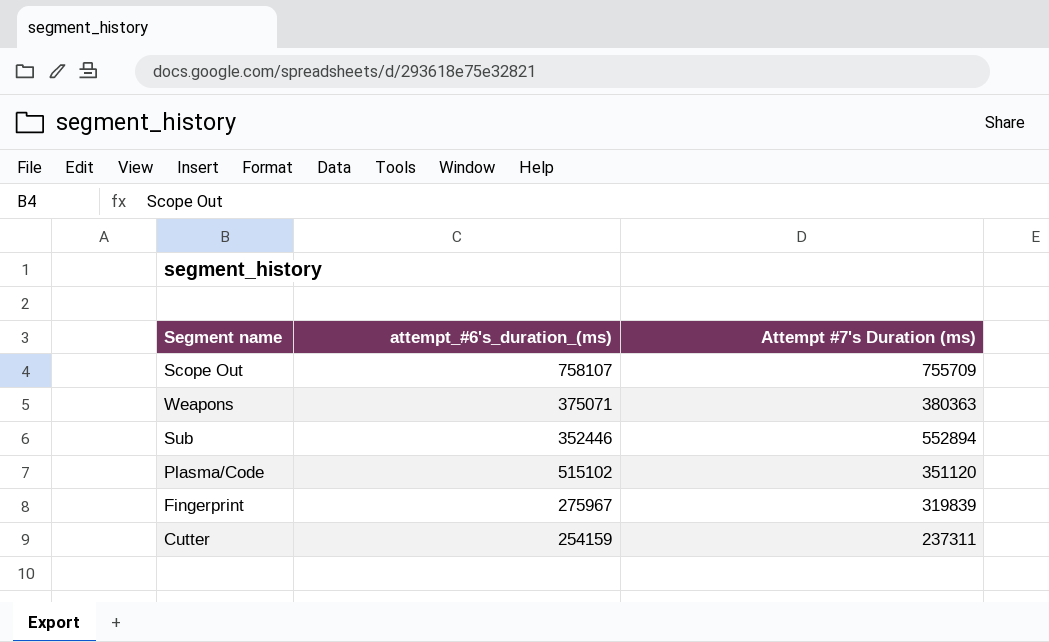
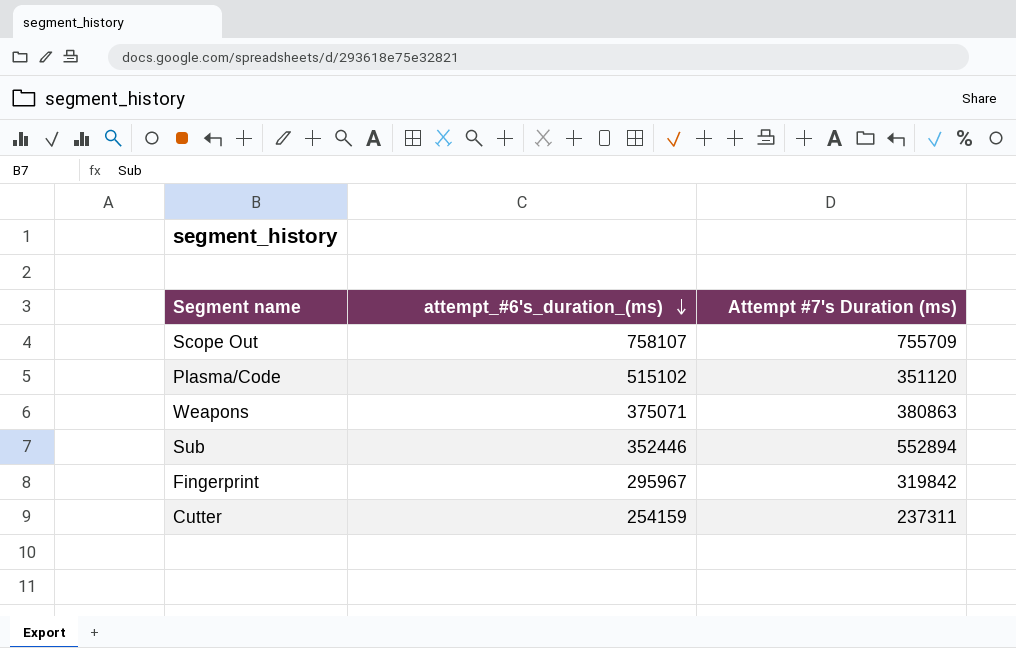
row order: none -> attempt_#6's_duration_(ms) descending
Weapons | Attempt #7's Duration (ms): 380363 -> 380863
Fingerprint | attempt_#6's_duration_(ms): 275967 -> 295967
Fingerprint | Attempt #7's Duration (ms): 319839 -> 319842

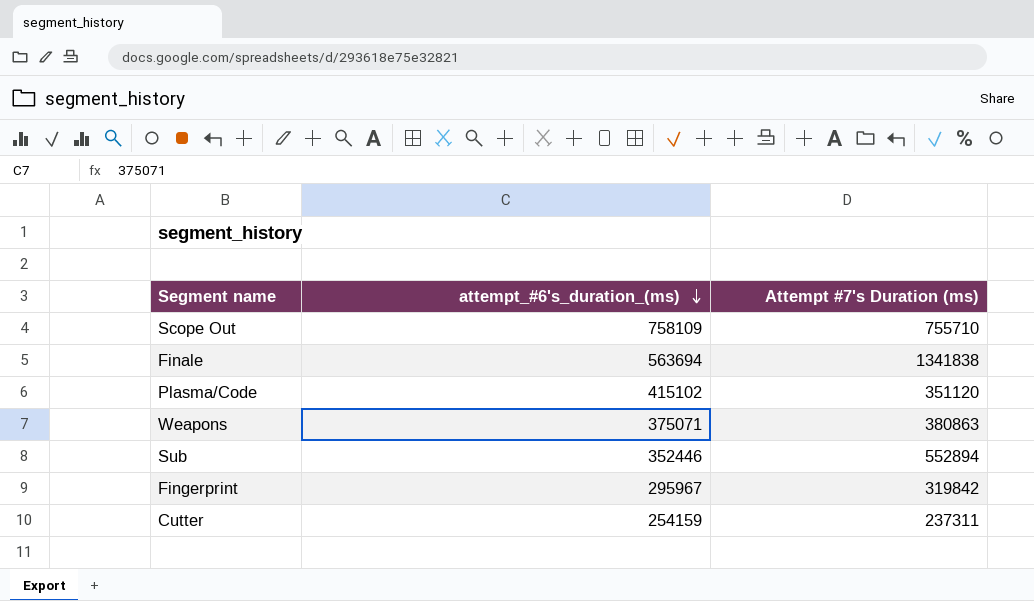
Scope Out | attempt_#6's_duration_(ms): 758107 -> 758109
Scope Out | Attempt #7's Duration (ms): 755709 -> 755710
row Finale: none -> 563694 | 1341838
Plasma/Code | attempt_#6's_duration_(ms): 515102 -> 415102

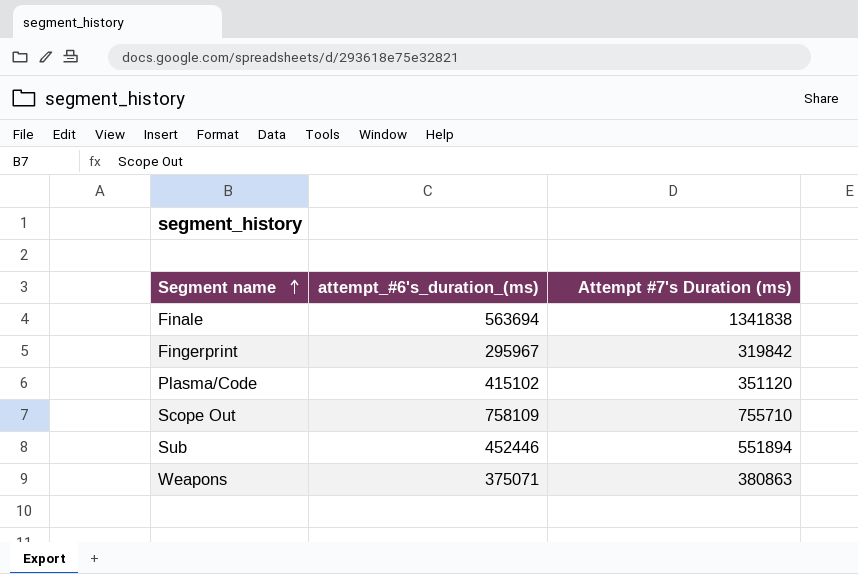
row order: attempt_#6's_duration_(ms) descending -> Segment name ascending
row Cutter: 254159 | 237311 -> none
Sub | attempt_#6's_duration_(ms): 352446 -> 452446
Sub | Attempt #7's Duration (ms): 552894 -> 551894

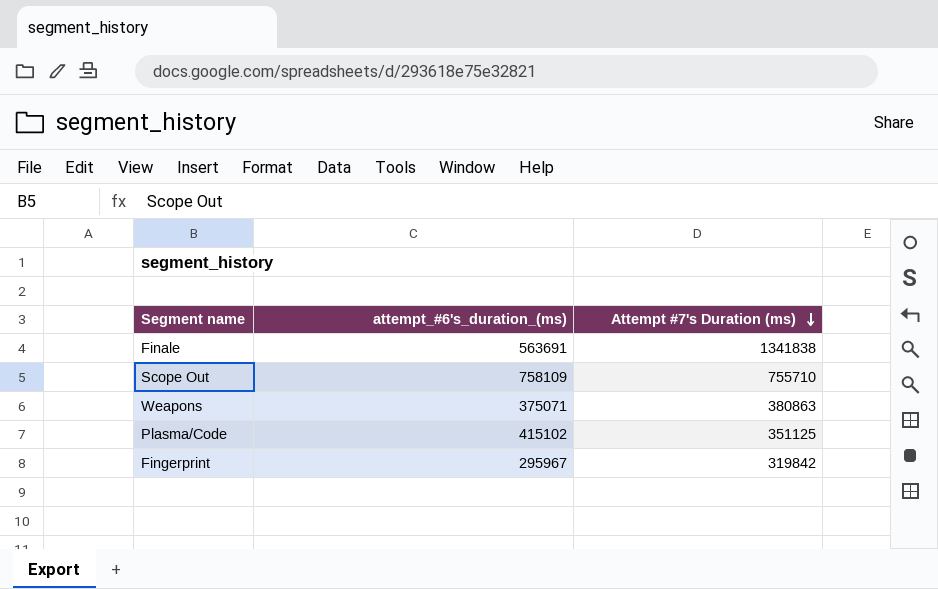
row order: Segment name ascending -> Attempt #7's Duration (ms) descending
row Sub: 452446 | 551894 -> none
Finale | attempt_#6's_duration_(ms): 563694 -> 563691
Plasma/Code | Attempt #7's Duration (ms): 351120 -> 351125

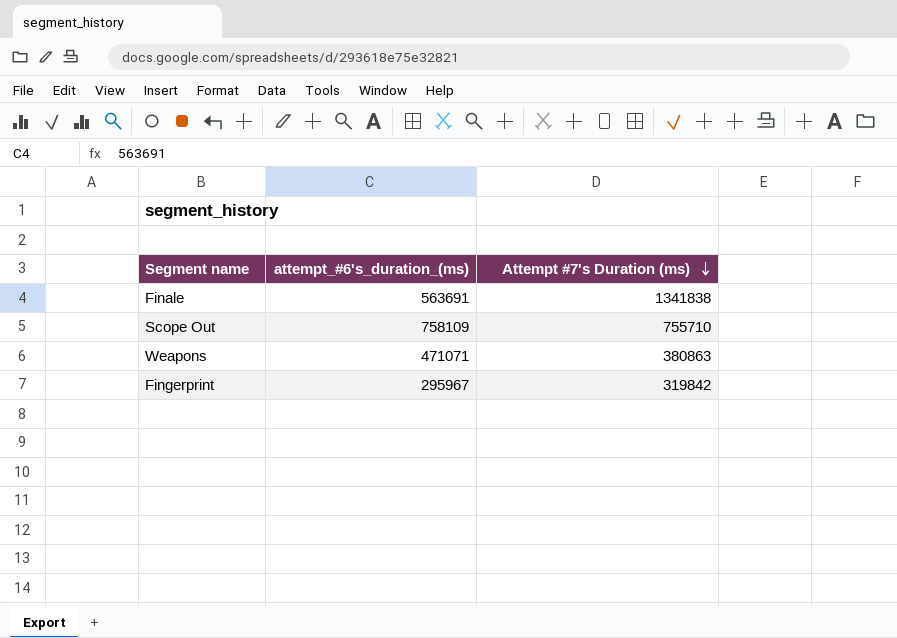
row Plasma/Code: 415102 | 351125 -> none
Weapons | attempt_#6's_duration_(ms): 375071 -> 471071

